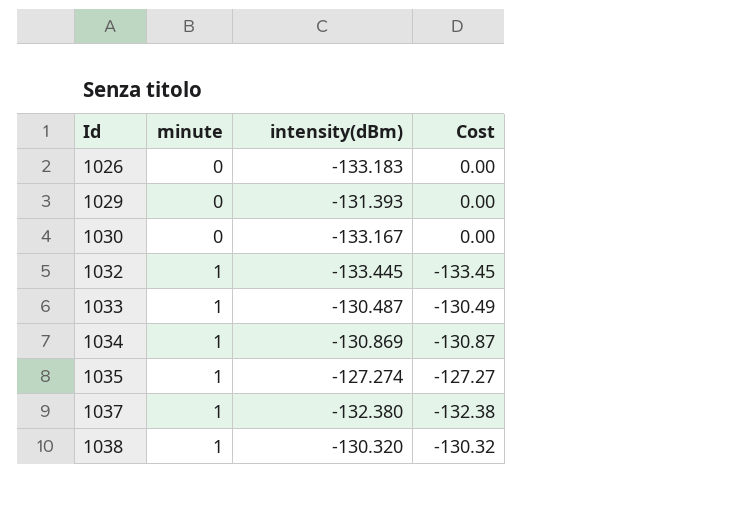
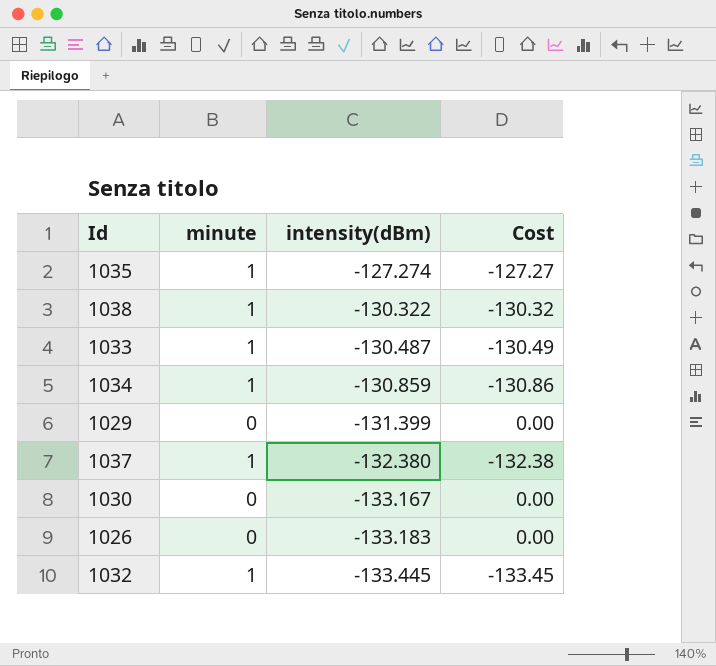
row order: Id ascending -> intensity(dBm) descending
1038 | intensity(dBm): -130.320 -> -130.322
1034 | intensity(dBm): -130.869 -> -130.859
1034 | Cost: -130.87 -> -130.86
1029 | intensity(dBm): -131.393 -> -131.399

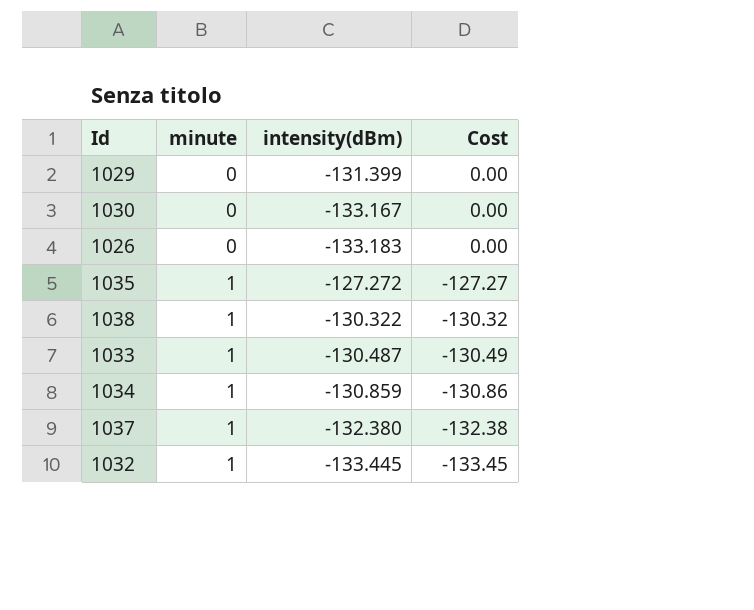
row order: intensity(dBm) descending -> minute ascending
1035 | intensity(dBm): -127.274 -> -127.272

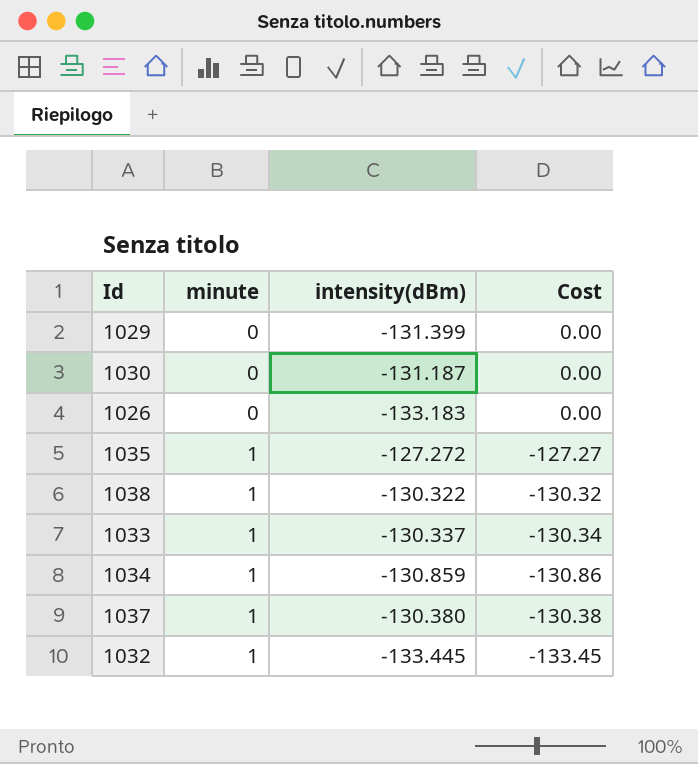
1030 | intensity(dBm): -133.167 -> -131.187
1033 | intensity(dBm): -130.487 -> -130.337
1033 | Cost: -130.49 -> -130.34
1037 | intensity(dBm): -132.380 -> -130.380
1037 | Cost: -132.38 -> -130.38

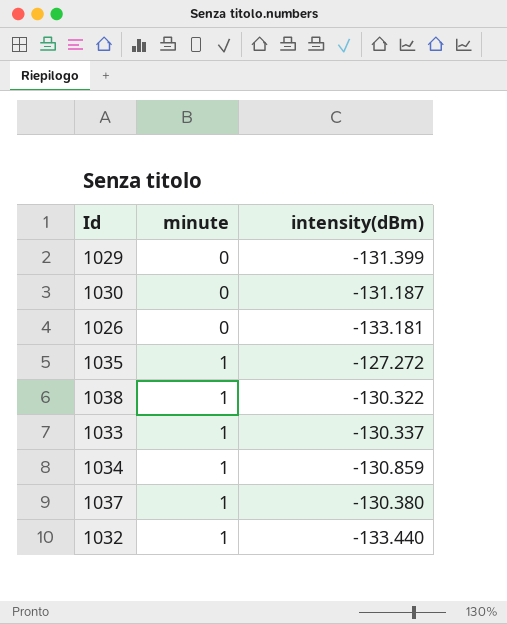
column Cost | formula: [minute] * [intensity(dBm)] -> none
1026 | intensity(dBm): -133.183 -> -133.181
1032 | intensity(dBm): -133.445 -> -133.440

